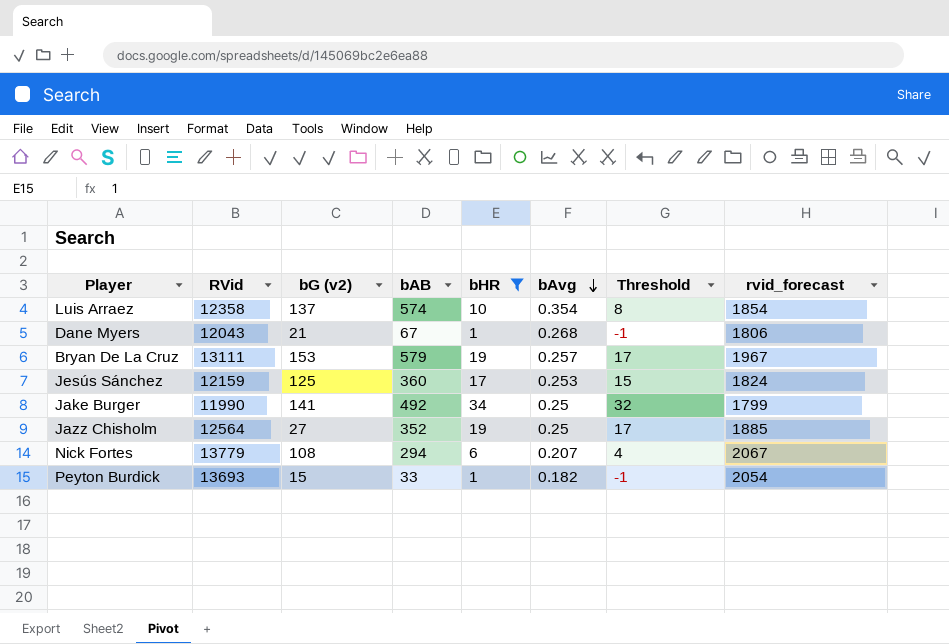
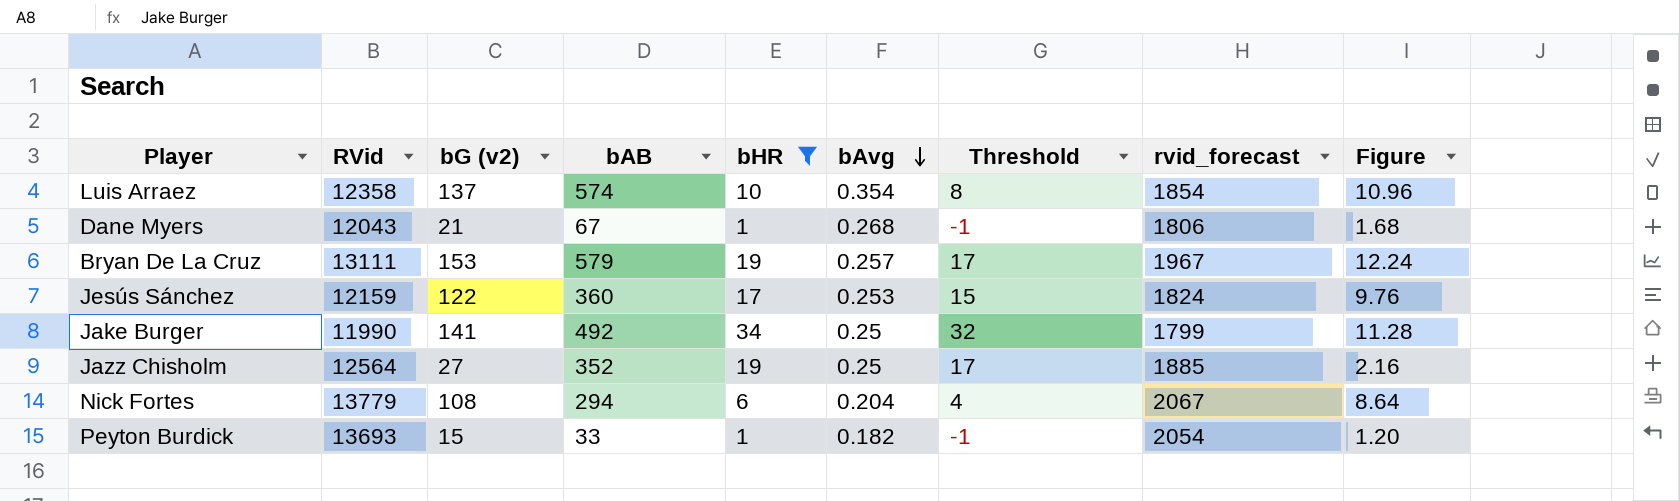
column Figure | formula: none -> [bG (v2)] * 0.08
Jesús Sánchez | bG (v2): 125 -> 122
Nick Fortes | bAvg: 0.207 -> 0.204

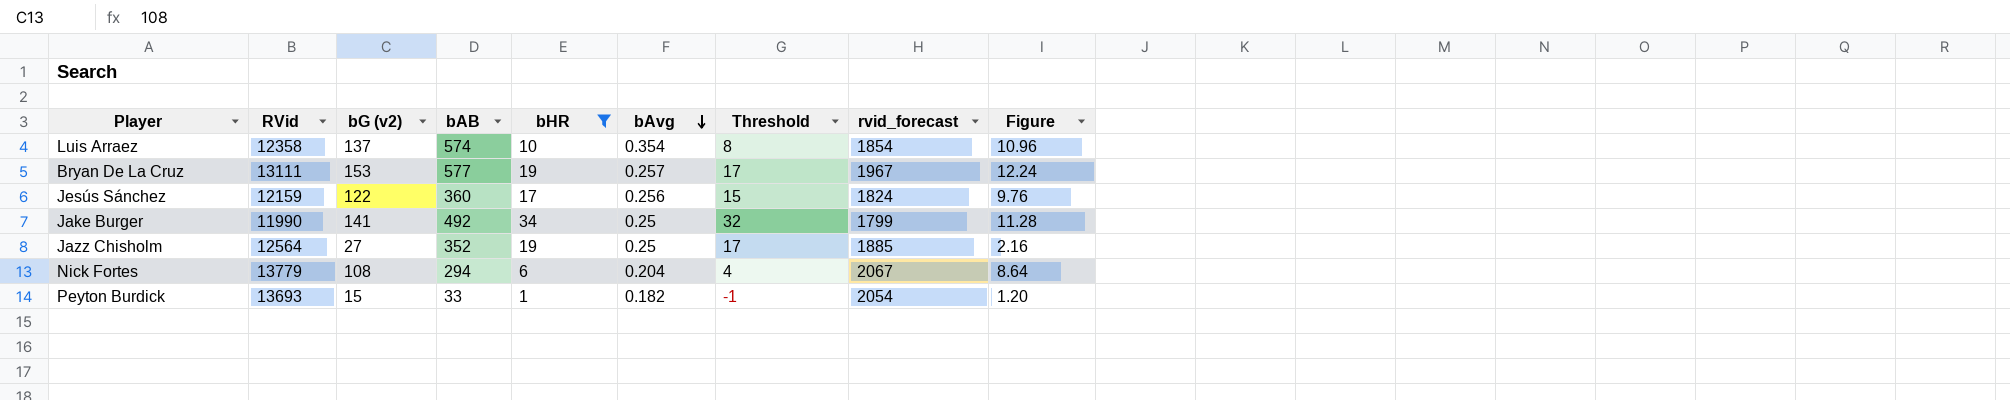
row Dane Myers: 12043 | 21 | 67 | 1 | 0.268 | -1 | 1806 | 1.68 -> none
Bryan De La Cruz | bAB: 579 -> 577
Jesús Sánchez | bAvg: 0.253 -> 0.256

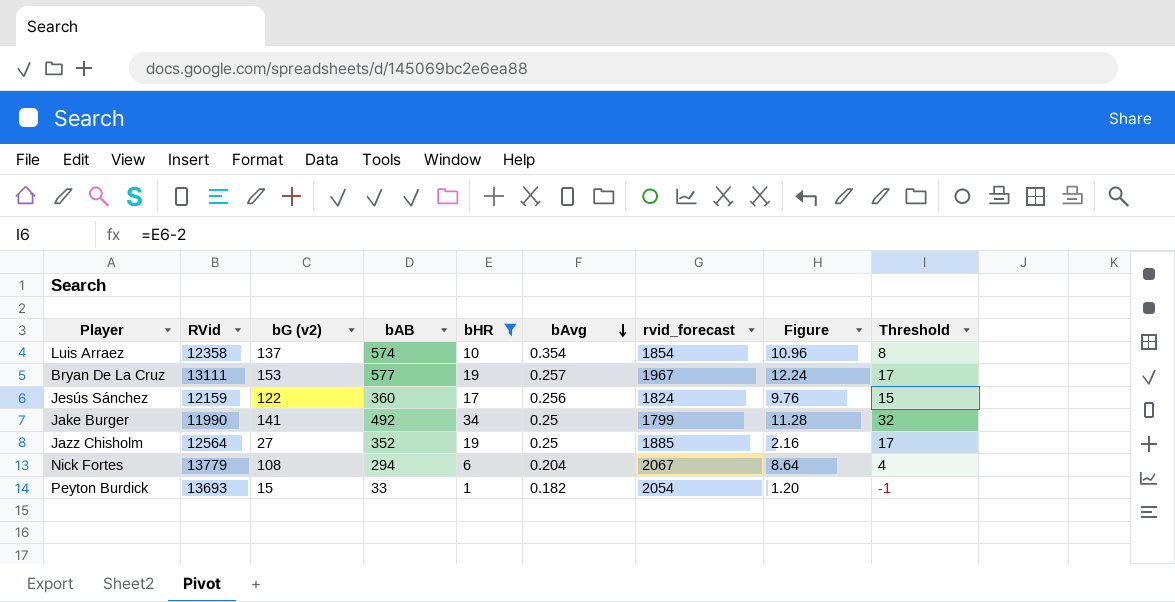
column Threshold | position: 7 -> 9

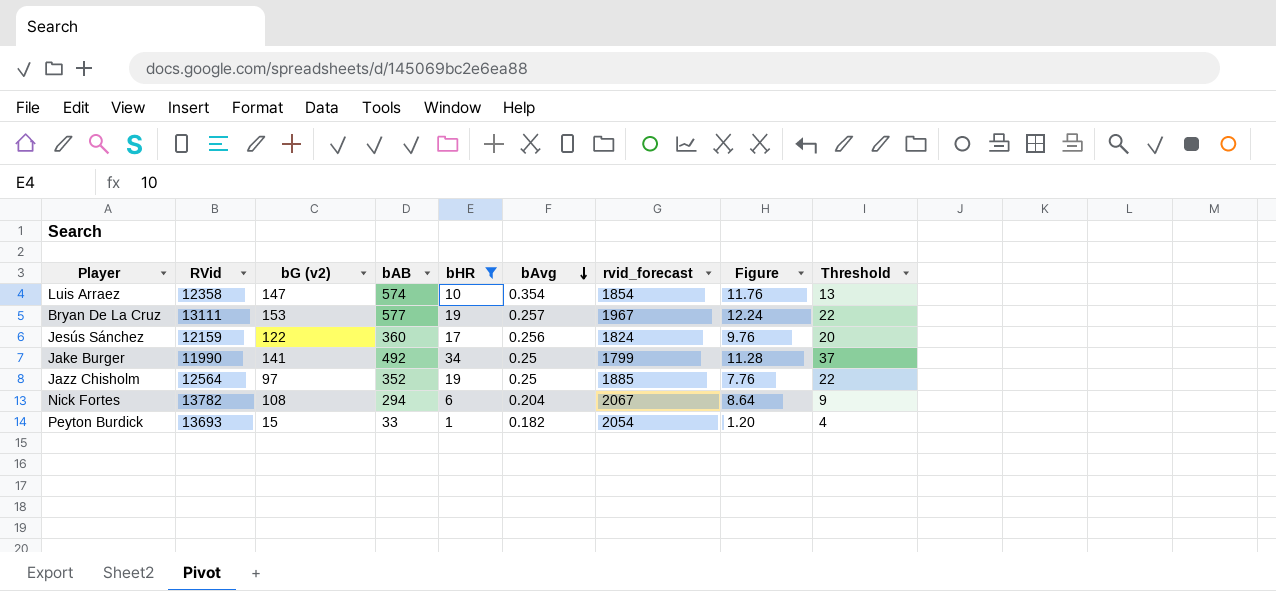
column Threshold | formula: [bHR] - 2 -> [bHR] + 3
Luis Arraez | bG (v2): 137 -> 147
Luis Arraez | Figure: 10.96 -> 11.76
Jazz Chisholm | bG (v2): 27 -> 97
Jazz Chisholm | Figure: 2.16 -> 7.76
Nick Fortes | RVid: 13779 -> 13782

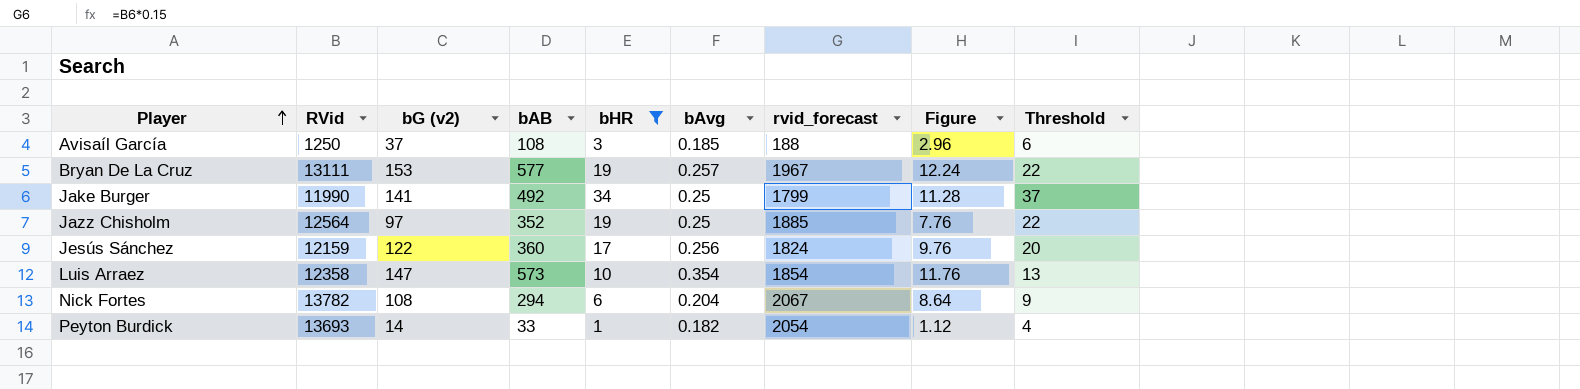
row order: bAvg descending -> Player ascending
row Avisaíl García: none -> 1250 | 37 | 108 | 3 | 0.185 | 188 | 2.96 | 6
Luis Arraez | bAB: 574 -> 573
Peyton Burdick | bG (v2): 15 -> 14
Peyton Burdick | Figure: 1.20 -> 1.12

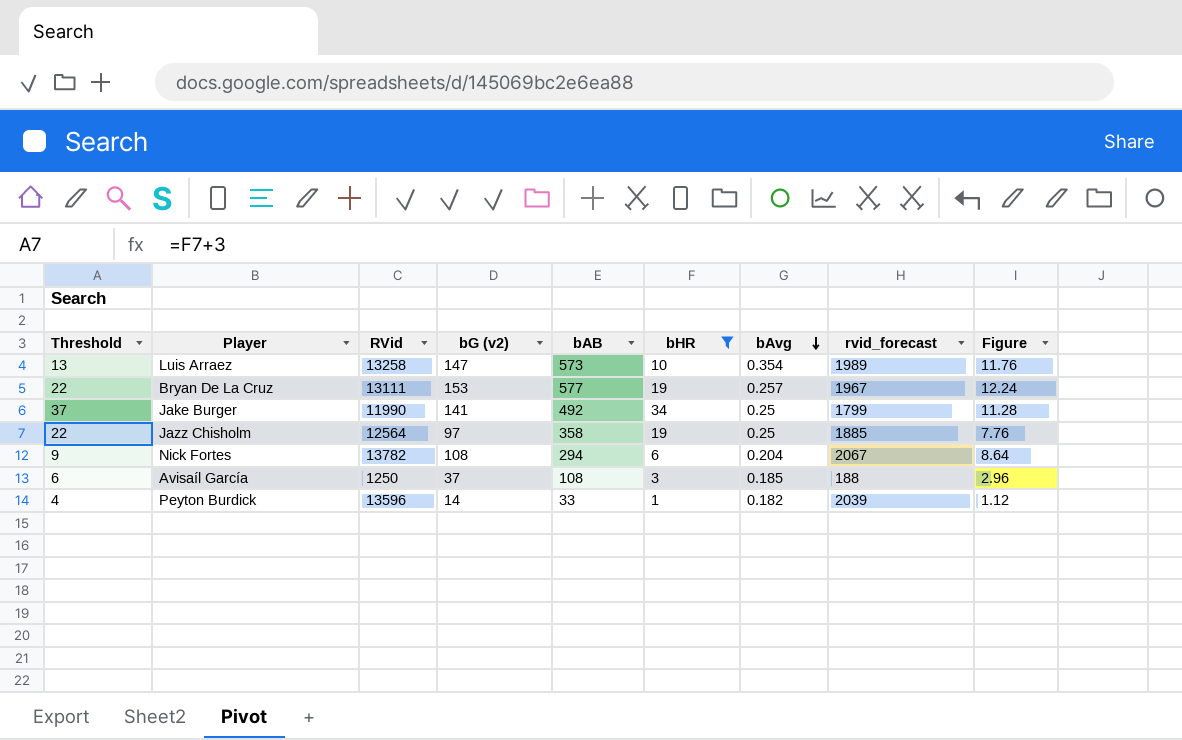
row order: Player ascending -> bAvg descending
column Threshold | position: 9 -> 1
row Jesús Sánchez: 12159 | 122 | 360 | 17 | 0.256 | 1824 | 9.76 | 20 -> none
Luis Arraez | RVid: 12358 -> 13258
Luis Arraez | rvid_forecast: 1854 -> 1989
Jazz Chisholm | bAB: 352 -> 358
Peyton Burdick | RVid: 13693 -> 13596
Peyton Burdick | rvid_forecast: 2054 -> 2039

